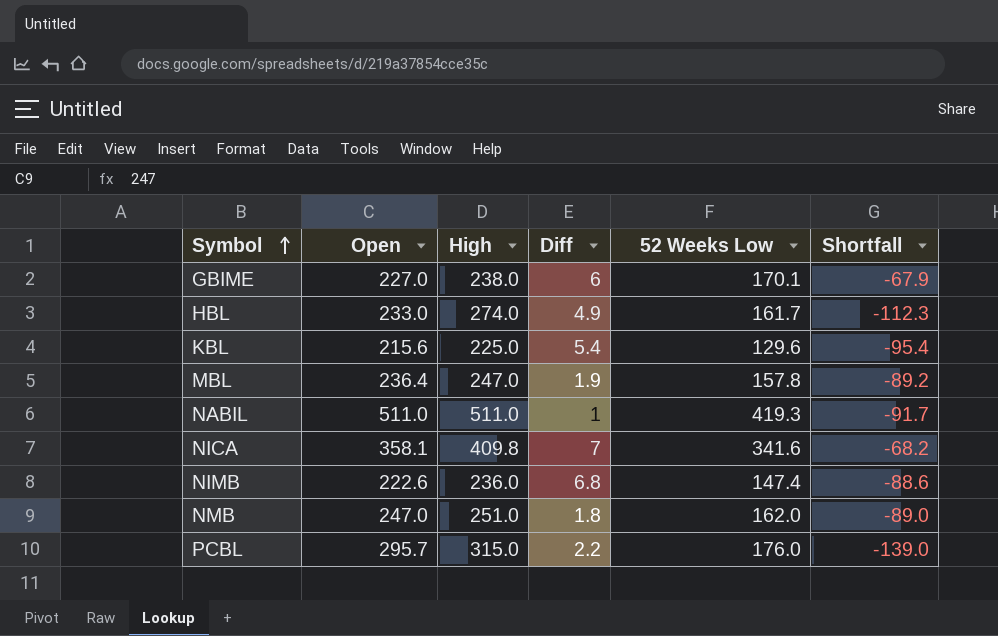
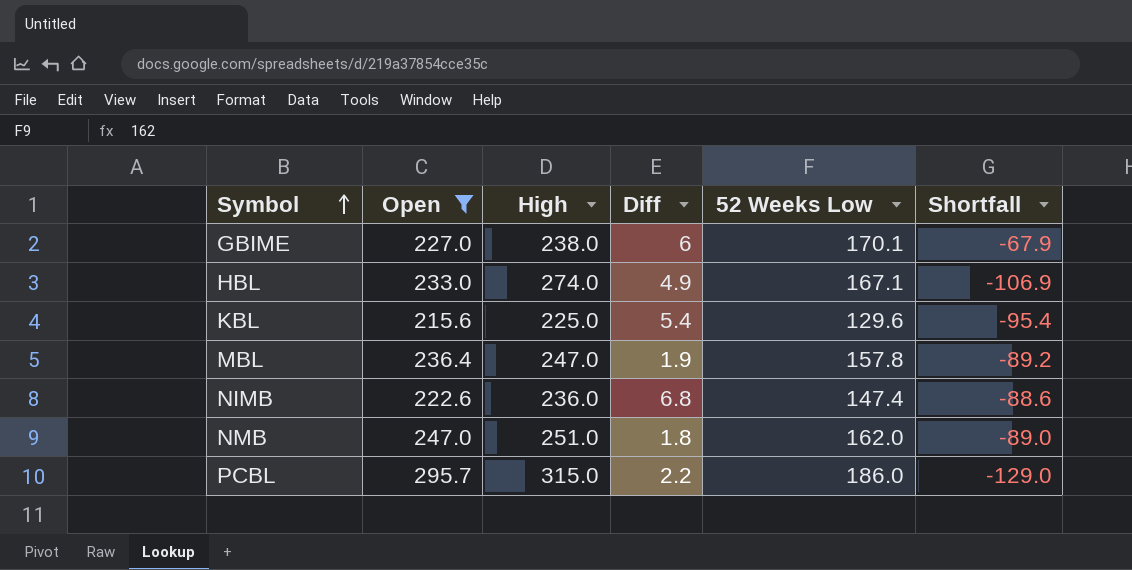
filter: none -> Open <= 295.7
HBL | 52 Weeks Low: 161.7 -> 167.1
HBL | Shortfall: -112.3 -> -106.9
PCBL | 52 Weeks Low: 176.0 -> 186.0
PCBL | Shortfall: -139.0 -> -129.0

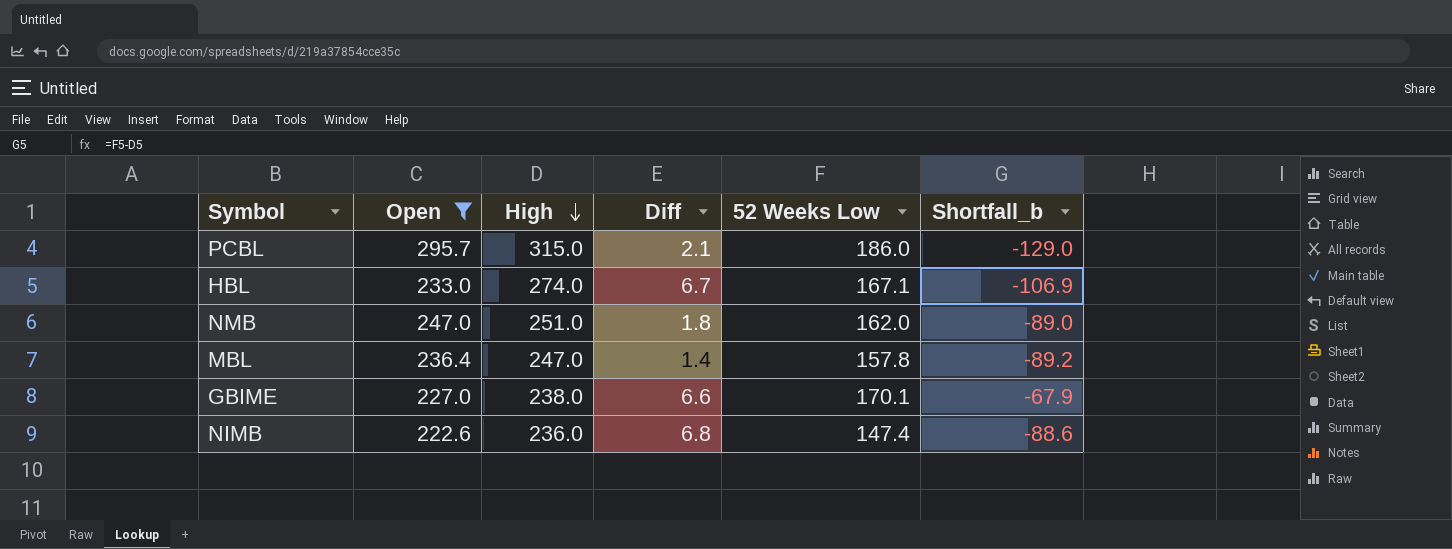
row order: Symbol ascending -> High descending
column name: Shortfall -> Shortfall_b
row KBL: 215.6 | 225.0 | 5.4 | 129.6 | -95.4 -> none
PCBL | Diff: 2.2 -> 2.1
HBL | Diff: 4.9 -> 6.7
MBL | Diff: 1.9 -> 1.4
GBIME | Diff: 6 -> 6.6

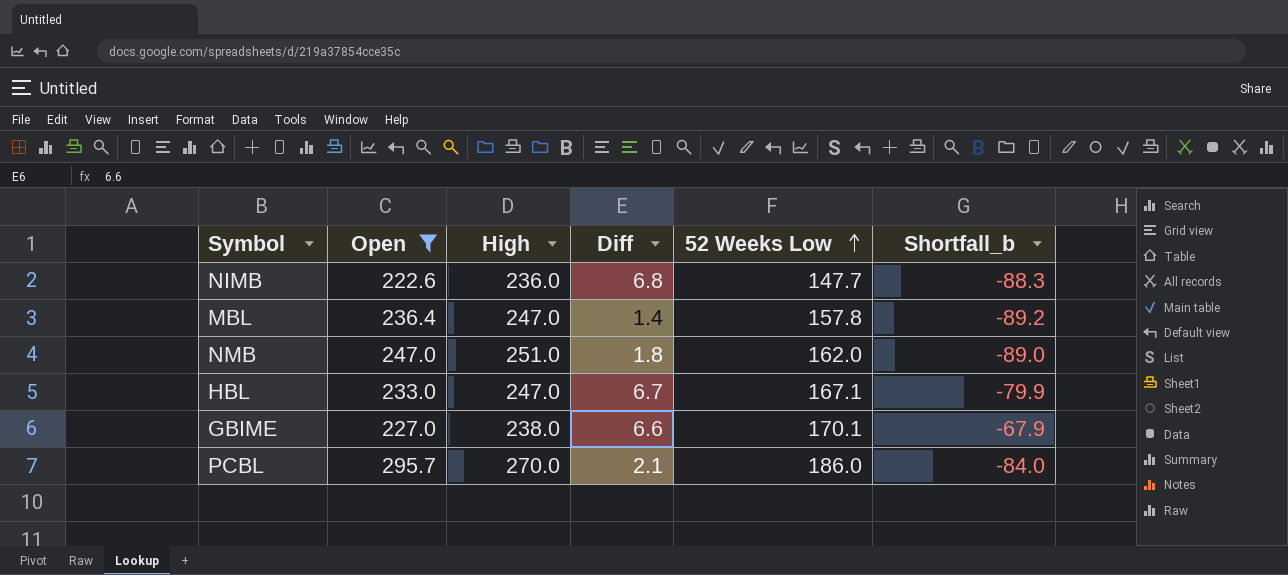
row order: High descending -> 52 Weeks Low ascending
NIMB | 52 Weeks Low: 147.4 -> 147.7
NIMB | Shortfall_b: -88.6 -> -88.3
HBL | High: 274.0 -> 247.0
HBL | Shortfall_b: -106.9 -> -79.9
PCBL | High: 315.0 -> 270.0
PCBL | Shortfall_b: -129.0 -> -84.0

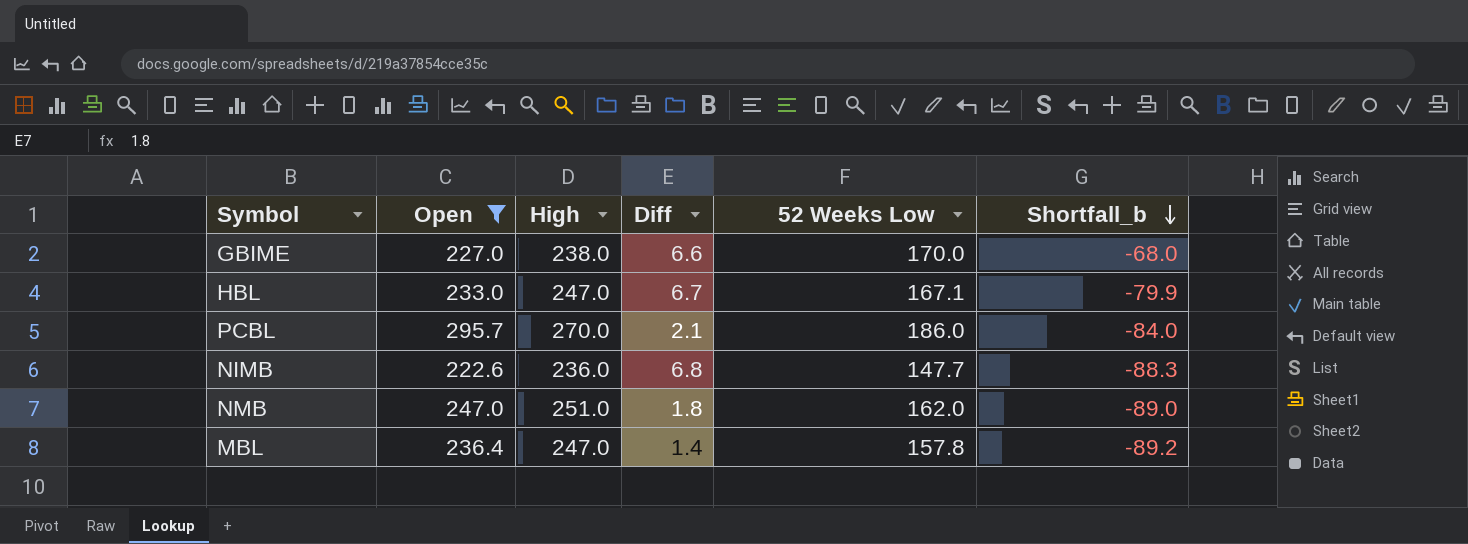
row order: 52 Weeks Low ascending -> Shortfall_b descending
GBIME | 52 Weeks Low: 170.1 -> 170.0
GBIME | Shortfall_b: -67.9 -> -68.0

